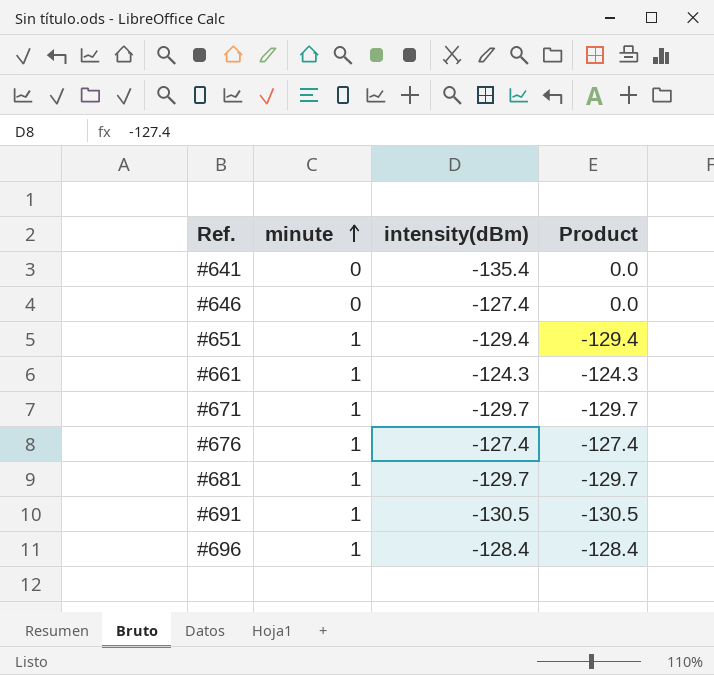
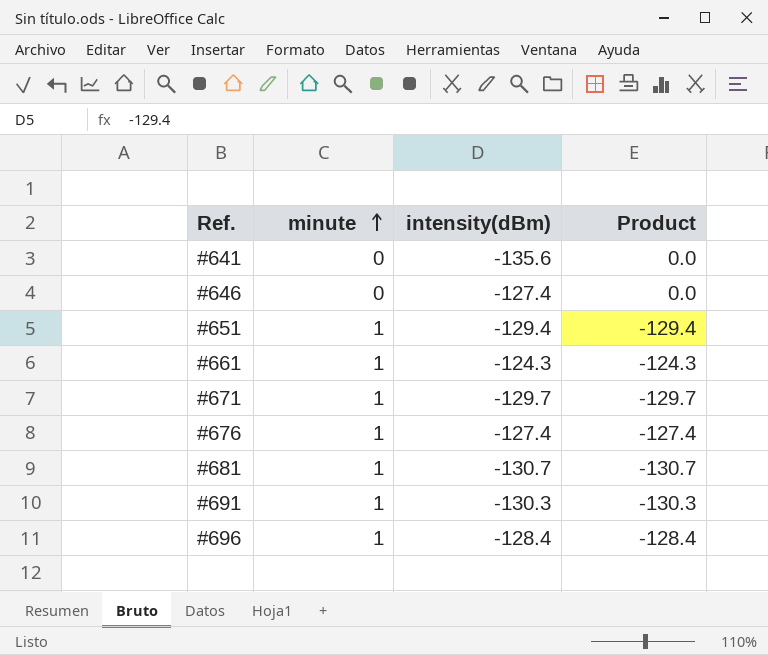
#641 | intensity(dBm): -135.4 -> -135.6
#681 | intensity(dBm): -129.7 -> -130.7
#681 | Product: -129.7 -> -130.7
#691 | intensity(dBm): -130.5 -> -130.3
#691 | Product: -130.5 -> -130.3

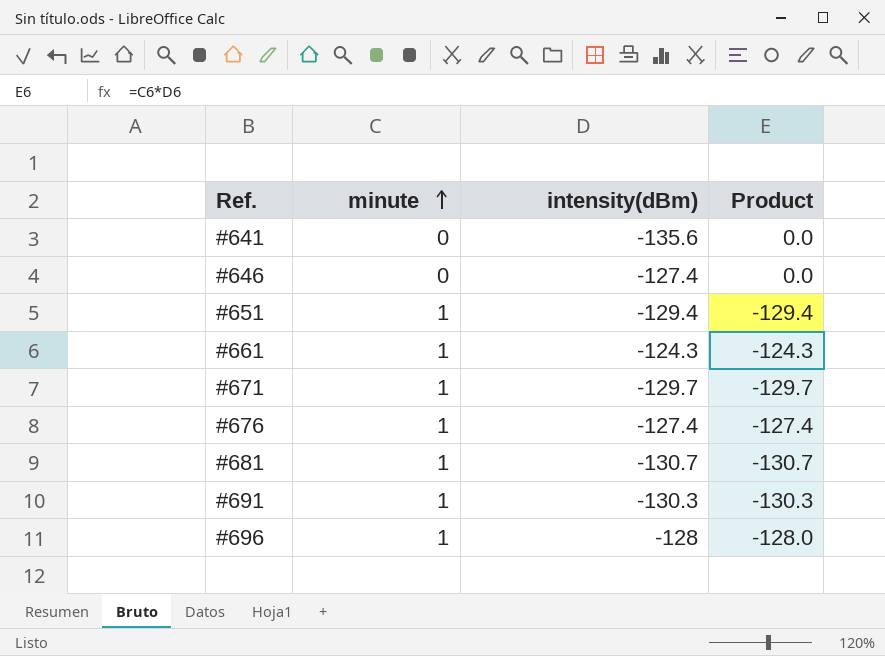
#696 | intensity(dBm): -128.4 -> -128
#696 | Product: -128.4 -> -128.0

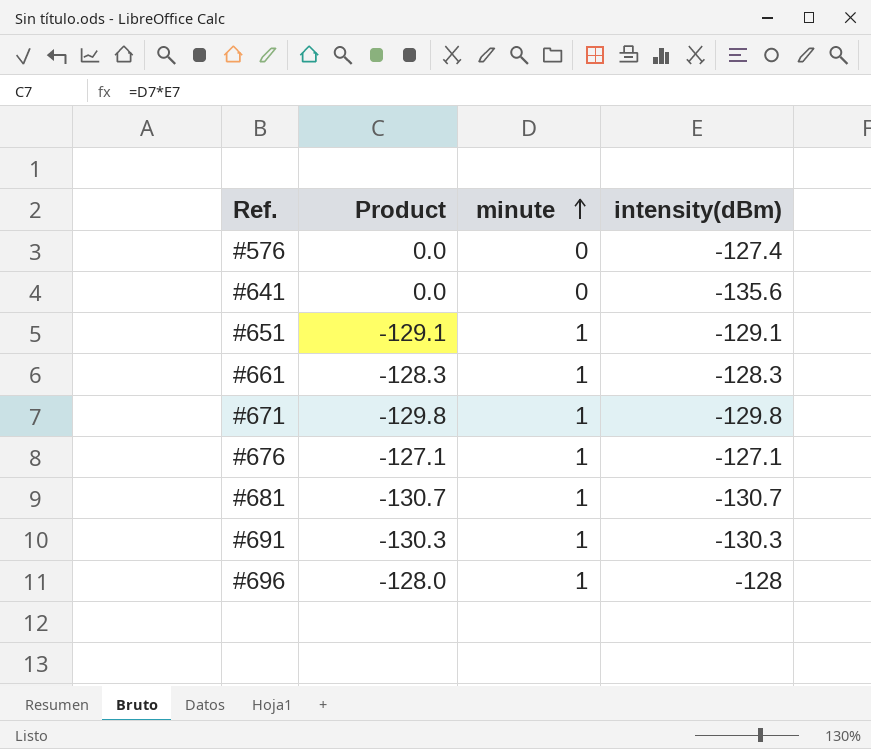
column Product | position: 4 -> 2
row #646: 0 | -127.4 | 0.0 -> none
row #576: none -> 0.0 | 0 | -127.4
#651 | Product: -129.4 -> -129.1
#651 | intensity(dBm): -129.4 -> -129.1
#661 | Product: -124.3 -> -128.3
#661 | intensity(dBm): -124.3 -> -128.3
#671 | Product: -129.7 -> -129.8
#671 | intensity(dBm): -129.7 -> -129.8
#676 | Product: -127.4 -> -127.1
#676 | intensity(dBm): -127.4 -> -127.1

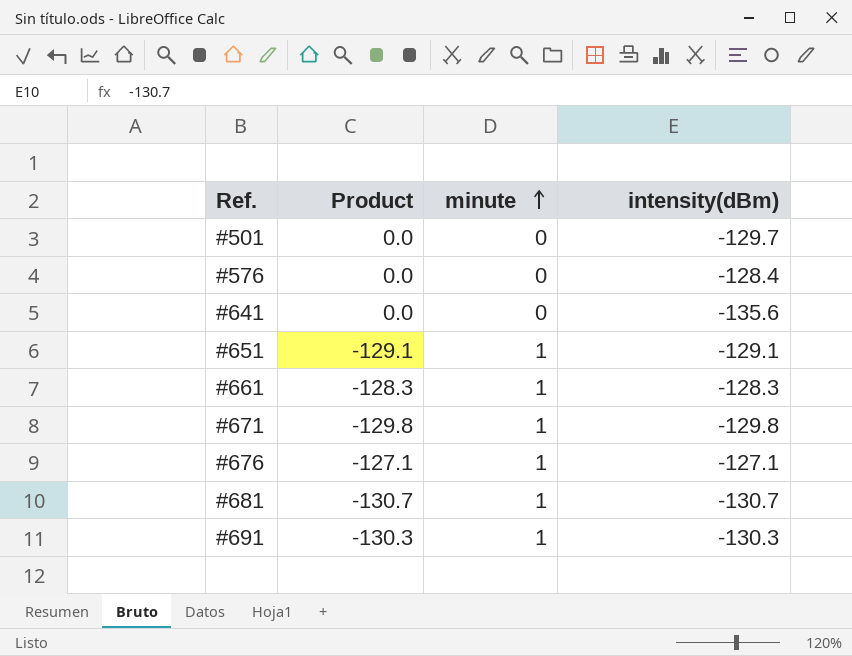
row #696: -128.0 | 1 | -128 -> none
row #501: none -> 0.0 | 0 | -129.7
#576 | intensity(dBm): -127.4 -> -128.4

